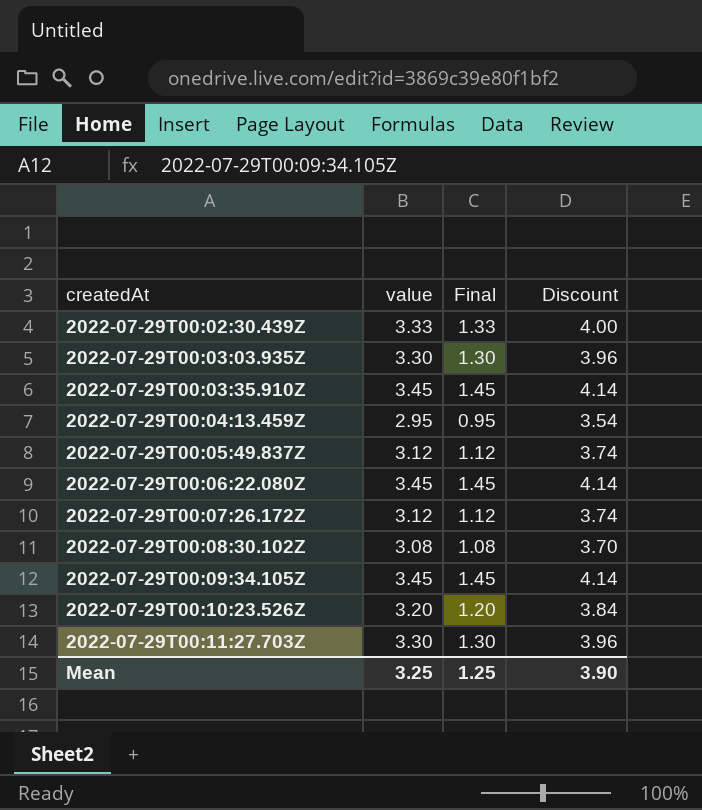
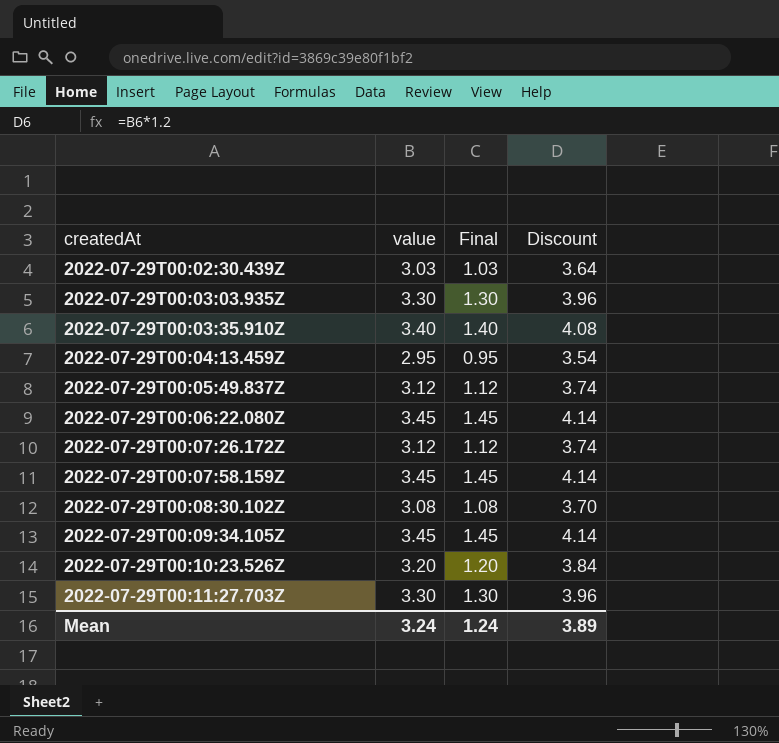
2022-07-29T00:02:30.439Z | value: 3.33 -> 3.03
2022-07-29T00:02:30.439Z | Final: 1.33 -> 1.03
2022-07-29T00:02:30.439Z | Discount: 4.00 -> 3.64
2022-07-29T00:03:35.910Z | value: 3.45 -> 3.40
2022-07-29T00:03:35.910Z | Final: 1.45 -> 1.40
2022-07-29T00:03:35.910Z | Discount: 4.14 -> 4.08
row 2022-07-29T00:07:58.159Z: none -> 3.45 | 1.45 | 4.14
Mean | value: 3.25 -> 3.24
Mean | Final: 1.25 -> 1.24
Mean | Discount: 3.90 -> 3.89

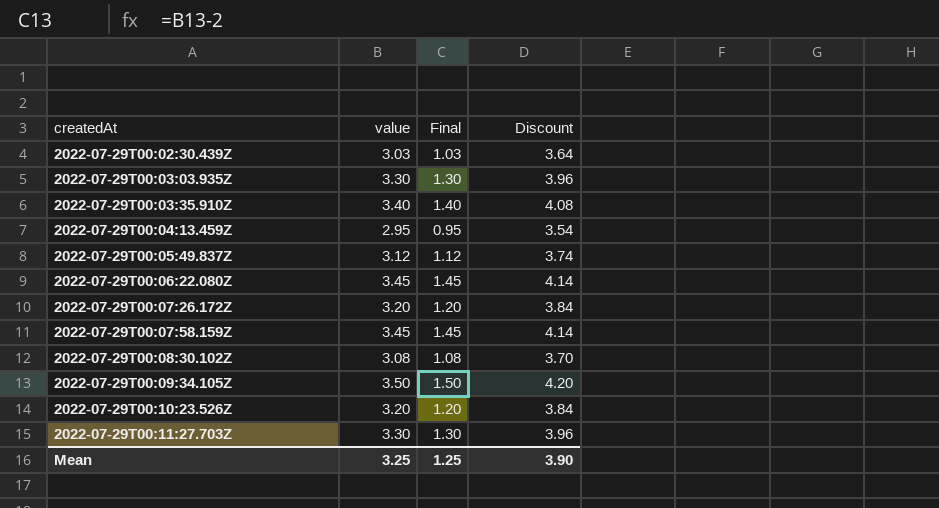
2022-07-29T00:07:26.172Z | value: 3.12 -> 3.20
2022-07-29T00:07:26.172Z | Final: 1.12 -> 1.20
2022-07-29T00:07:26.172Z | Discount: 3.74 -> 3.84
2022-07-29T00:09:34.105Z | value: 3.45 -> 3.50
2022-07-29T00:09:34.105Z | Final: 1.45 -> 1.50
2022-07-29T00:09:34.105Z | Discount: 4.14 -> 4.20
Mean | value: 3.24 -> 3.25
Mean | Final: 1.24 -> 1.25
Mean | Discount: 3.89 -> 3.90

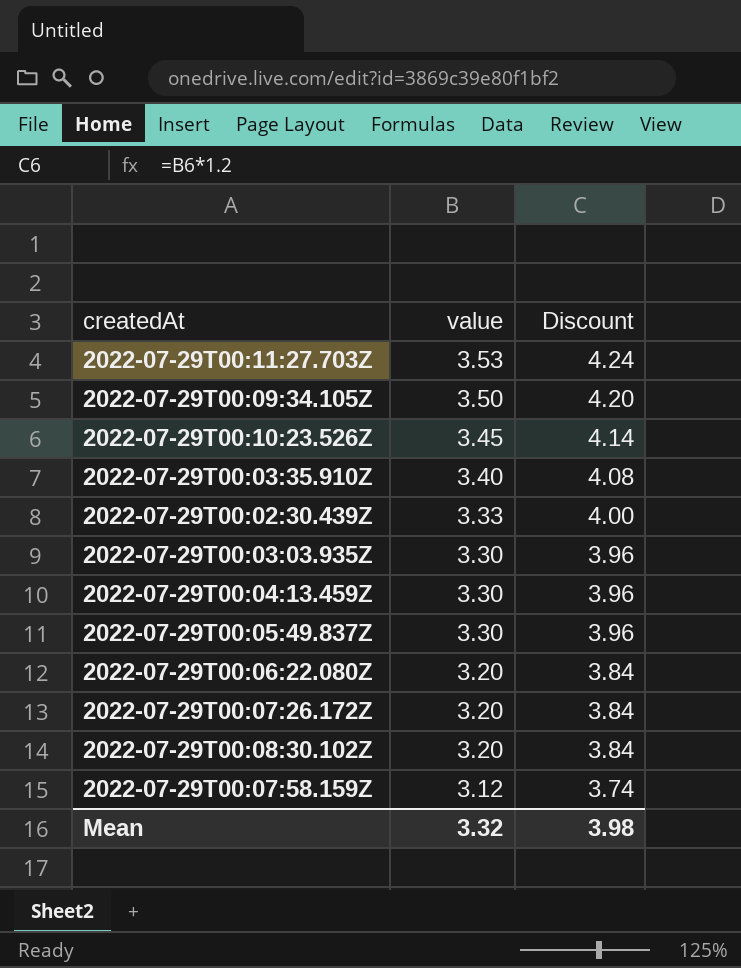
row order: createdAt ascending -> value descending
column Final | formula: [value] - 2 -> none
2022-07-29T00:11:27.703Z | value: 3.30 -> 3.53
2022-07-29T00:11:27.703Z | Discount: 3.96 -> 4.24
2022-07-29T00:10:23.526Z | value: 3.20 -> 3.45
2022-07-29T00:10:23.526Z | Discount: 3.84 -> 4.14
2022-07-29T00:02:30.439Z | value: 3.03 -> 3.33
2022-07-29T00:02:30.439Z | Discount: 3.64 -> 4.00
2022-07-29T00:04:13.459Z | value: 2.95 -> 3.30
2022-07-29T00:04:13.459Z | Discount: 3.54 -> 3.96
2022-07-29T00:05:49.837Z | value: 3.12 -> 3.30
2022-07-29T00:05:49.837Z | Discount: 3.74 -> 3.96
2022-07-29T00:06:22.080Z | value: 3.45 -> 3.20
2022-07-29T00:06:22.080Z | Discount: 4.14 -> 3.84
2022-07-29T00:08:30.102Z | value: 3.08 -> 3.20
2022-07-29T00:08:30.102Z | Discount: 3.70 -> 3.84
2022-07-29T00:07:58.159Z | value: 3.45 -> 3.12
2022-07-29T00:07:58.159Z | Discount: 4.14 -> 3.74
Mean | value: 3.25 -> 3.32
Mean | Discount: 3.90 -> 3.98

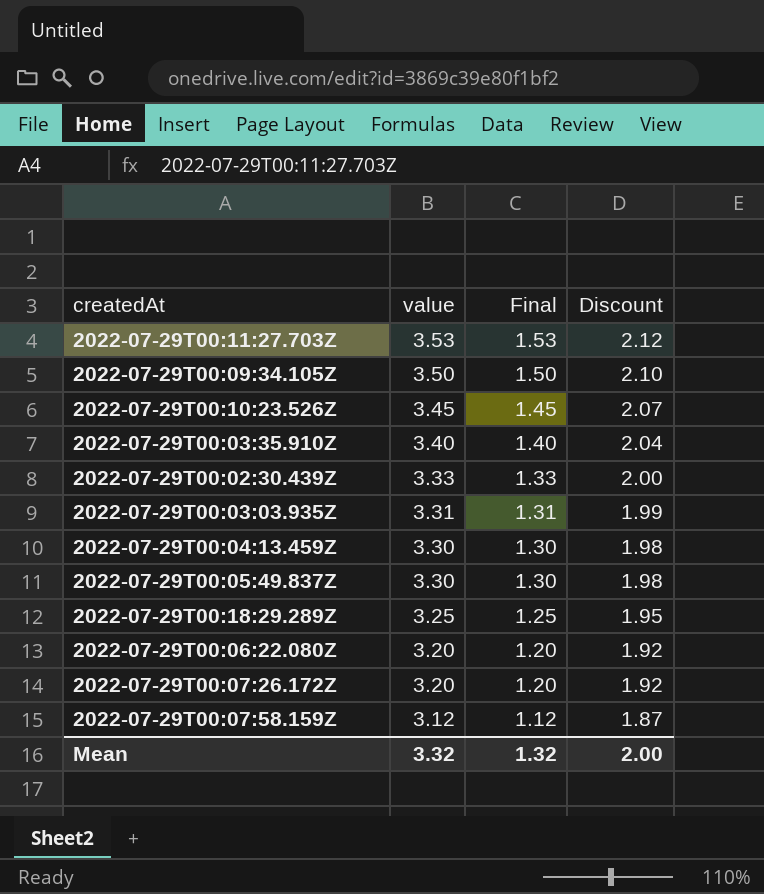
column Final | formula: none -> [value] - 2
column Discount | formula: [value] * 1.2 -> [value] * 0.6
row 2022-07-29T00:08:30.102Z: 3.20 | 3.84 -> none
2022-07-29T00:03:03.935Z | value: 3.30 -> 3.31
row 2022-07-29T00:18:29.289Z: none -> 3.25 | 1.25 | 1.95
Mean | Discount: 3.98 -> 2.00

